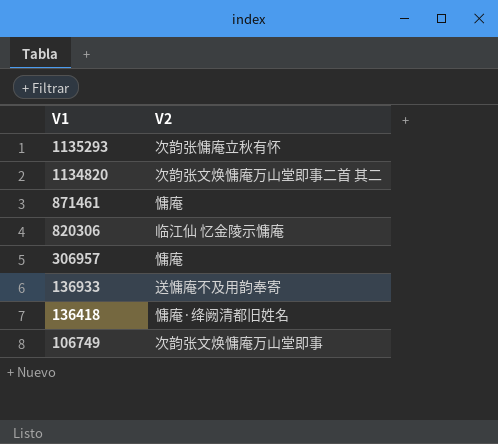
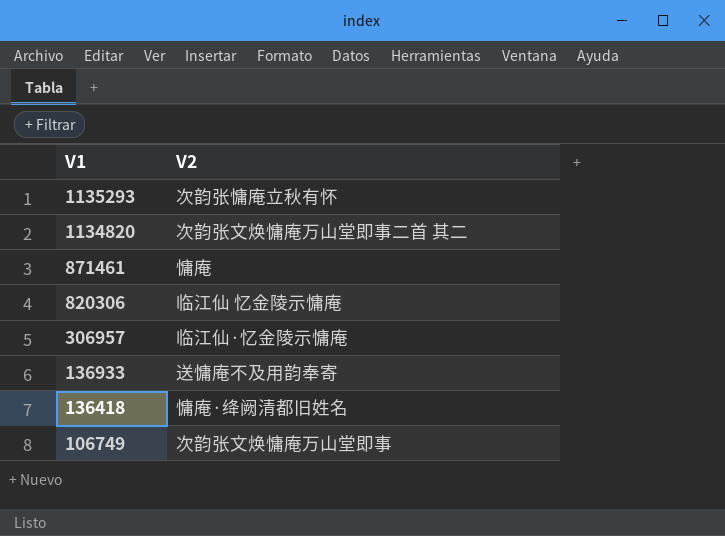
306957 | V2: 慵庵 -> 临江仙·忆金陵示慵庵

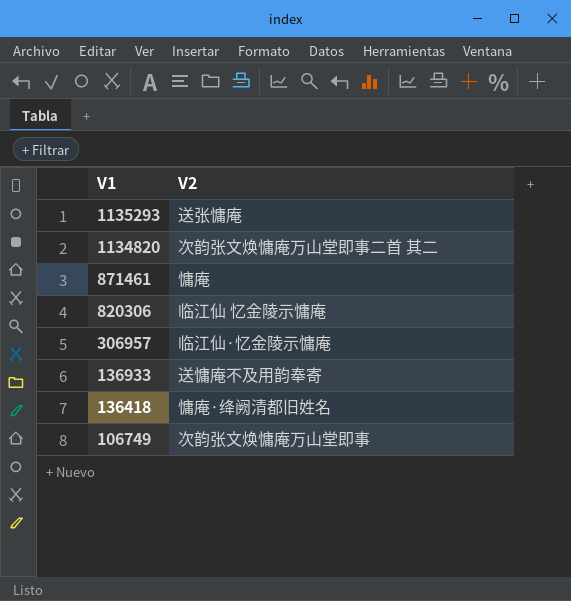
1135293 | V2: 次韵张慵庵立秋有怀 -> 送张慵庵

